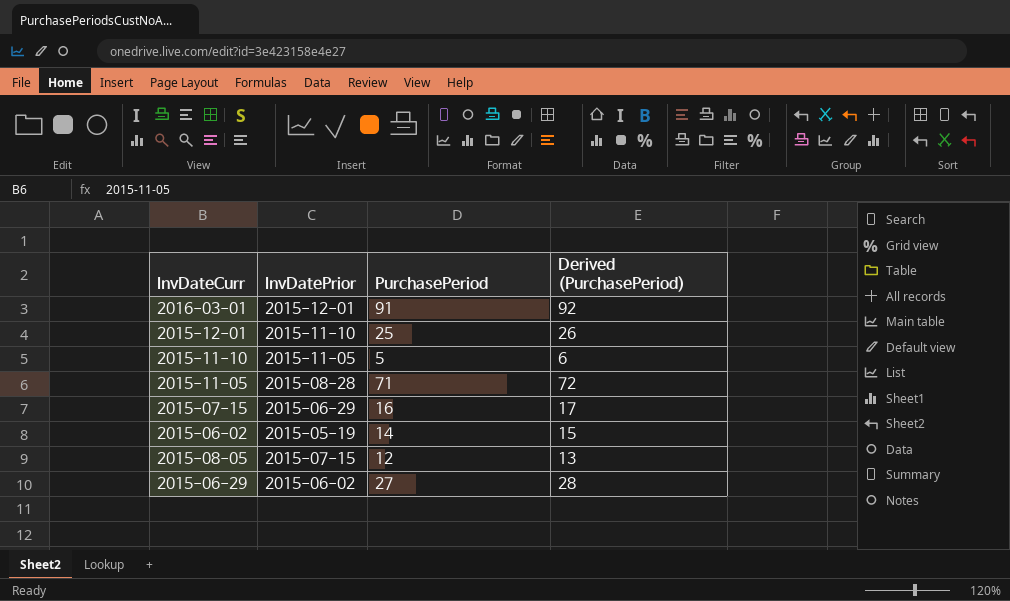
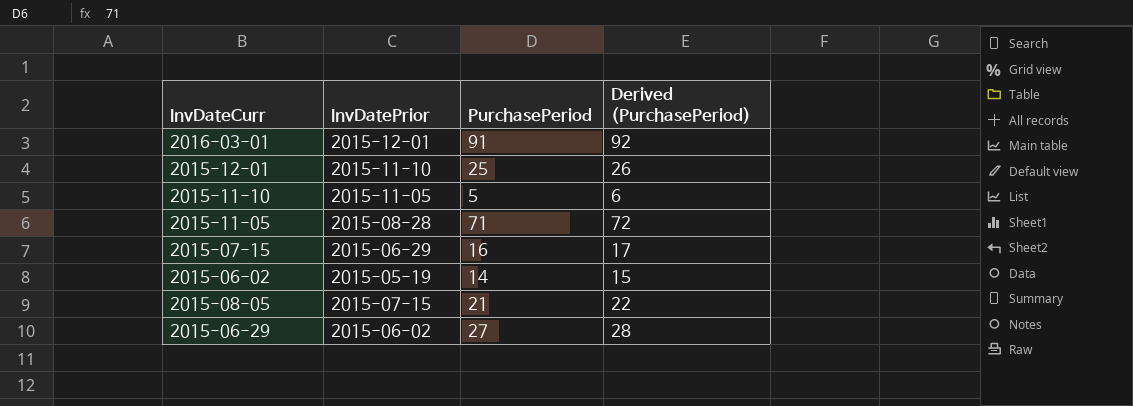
2015-08-05 | PurchasePeriod: 12 -> 21
2015-08-05 | Derived (PurchasePeriod): 13 -> 22

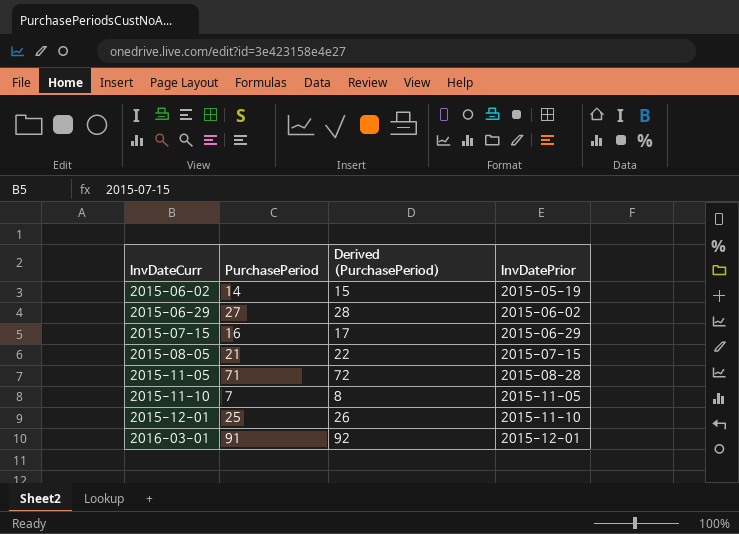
row order: none -> InvDateCurr ascending
column InvDatePrior | position: 2 -> 4
2015-11-10 | PurchasePeriod: 5 -> 7
2015-11-10 | Derived (PurchasePeriod): 6 -> 8

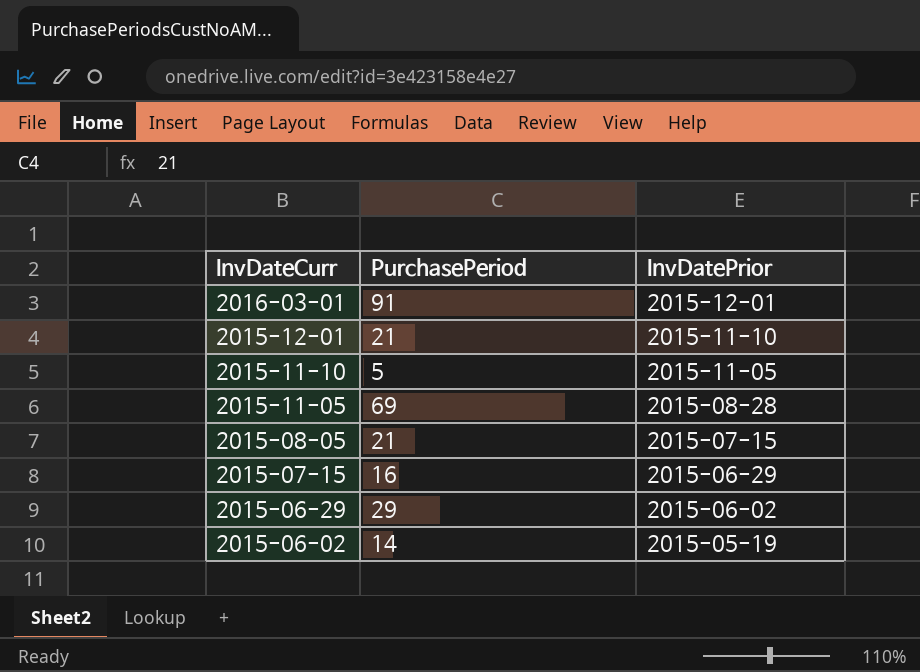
row order: InvDateCurr ascending -> InvDateCurr descending
column Derived (PurchasePeriod) | formula: [PurchasePeriod] + 1 -> none
2015-12-01 | PurchasePeriod: 25 -> 21
2015-11-10 | PurchasePeriod: 7 -> 5
2015-11-05 | PurchasePeriod: 71 -> 69
2015-06-29 | PurchasePeriod: 27 -> 29

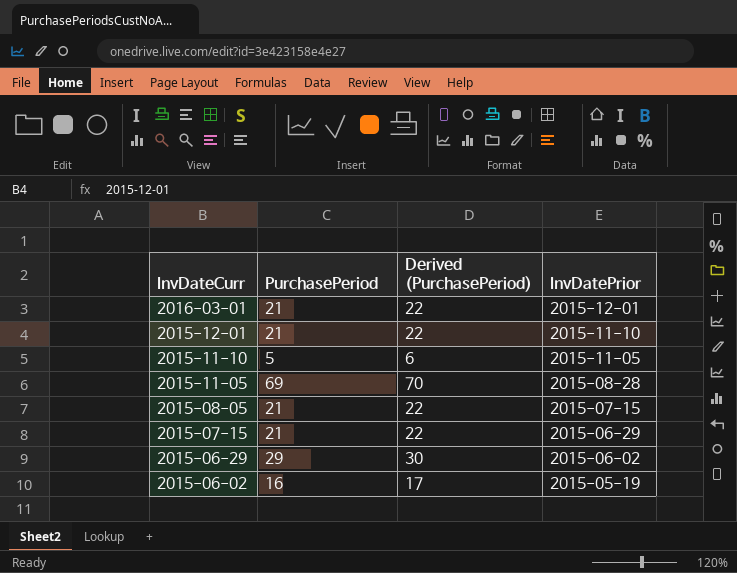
column Derived (PurchasePeriod) | formula: none -> [PurchasePeriod] + 1
2016-03-01 | PurchasePeriod: 91 -> 21
2015-07-15 | PurchasePeriod: 16 -> 21
2015-06-02 | PurchasePeriod: 14 -> 16

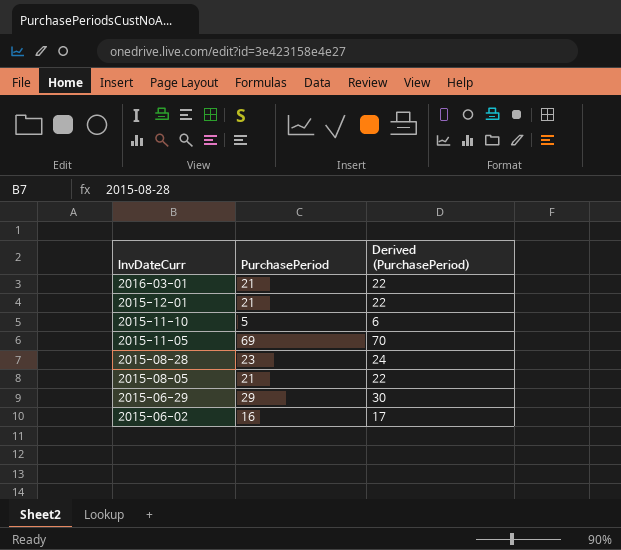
column InvDatePrior | position: 4 -> none
row 2015-07-15: 21 | 22 | 2015-06-29 -> none
row 2015-08-28: none -> 23 | 24

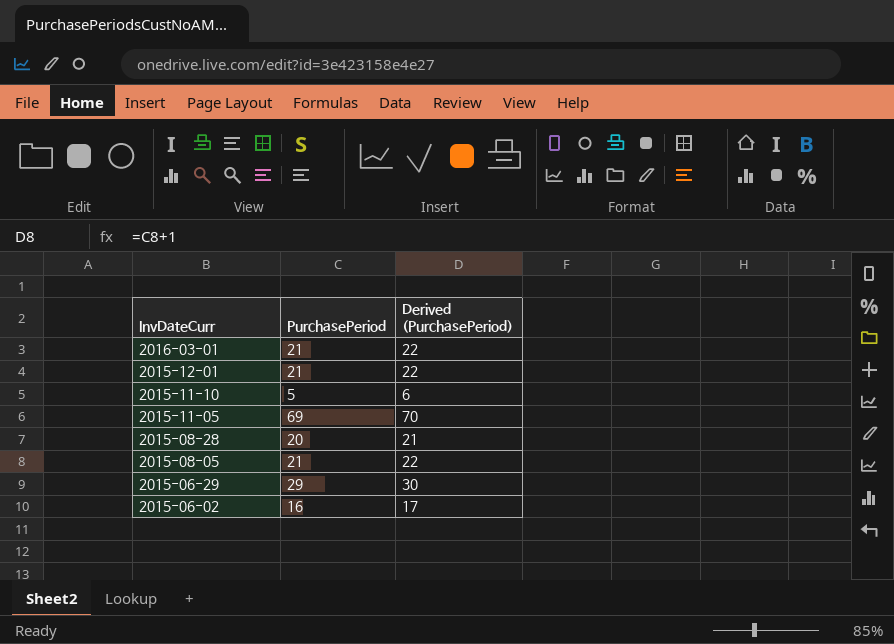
2015-08-28 | PurchasePeriod: 23 -> 20
2015-08-28 | Derived (PurchasePeriod): 24 -> 21

